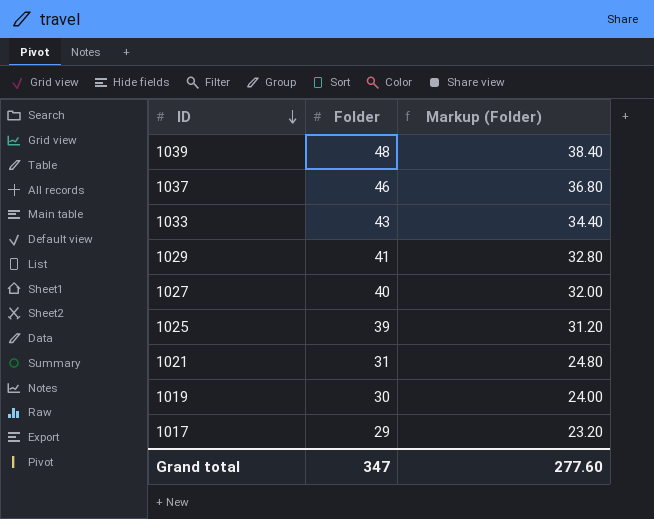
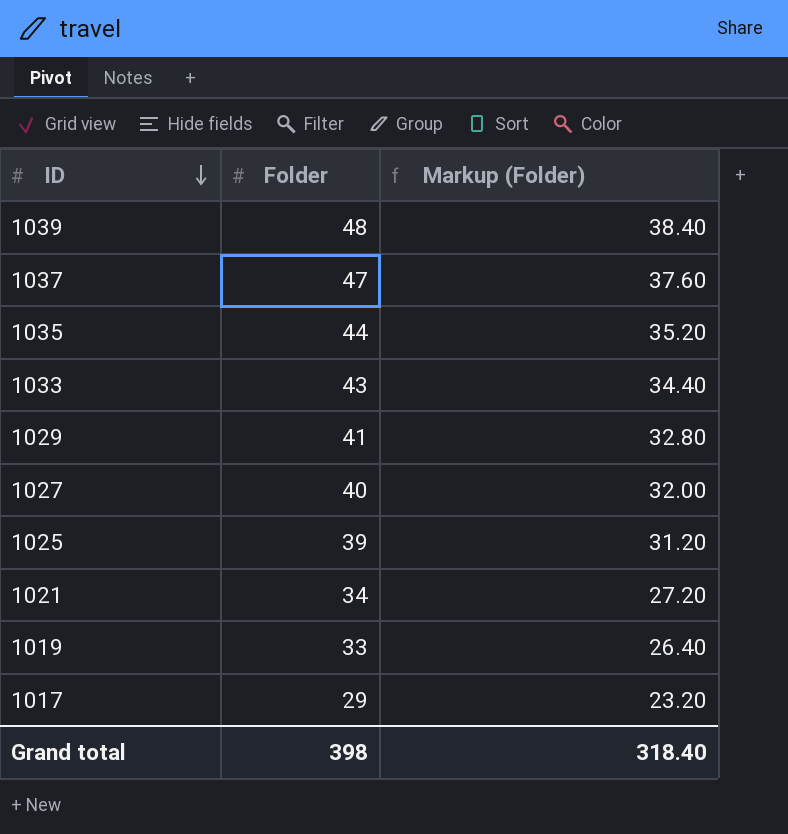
1037 | Folder: 46 -> 47
1037 | Markup (Folder): 36.80 -> 37.60
row 1035: none -> 44 | 35.20
1021 | Folder: 31 -> 34
1021 | Markup (Folder): 24.80 -> 27.20
1019 | Folder: 30 -> 33
1019 | Markup (Folder): 24.00 -> 26.40
Grand total | Folder: 347 -> 398
Grand total | Markup (Folder): 277.60 -> 318.40

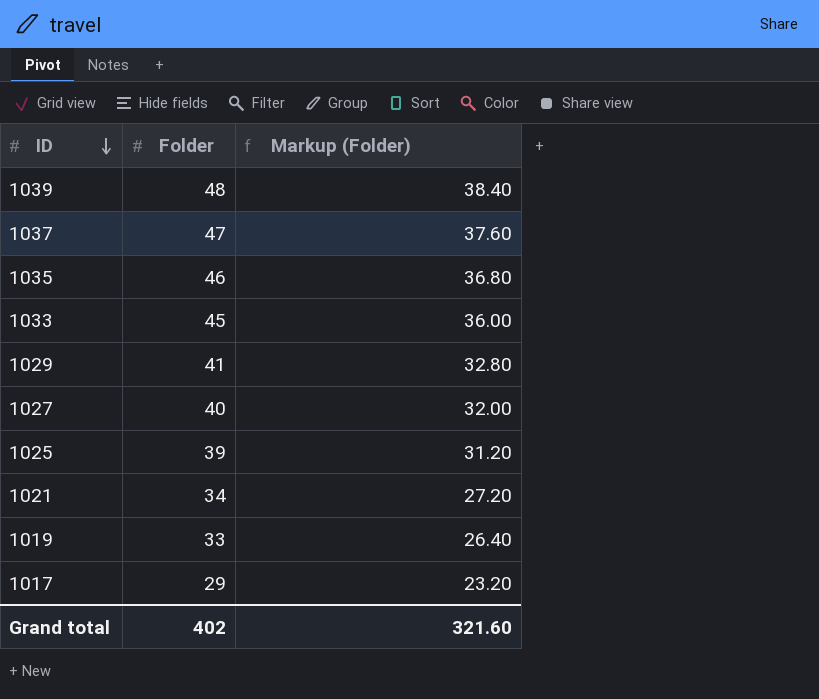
1035 | Folder: 44 -> 46
1035 | Markup (Folder): 35.20 -> 36.80
1033 | Folder: 43 -> 45
1033 | Markup (Folder): 34.40 -> 36.00
Grand total | Folder: 398 -> 402
Grand total | Markup (Folder): 318.40 -> 321.60

